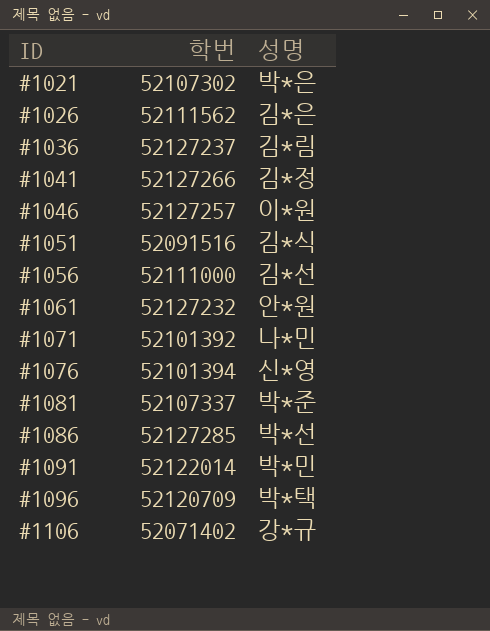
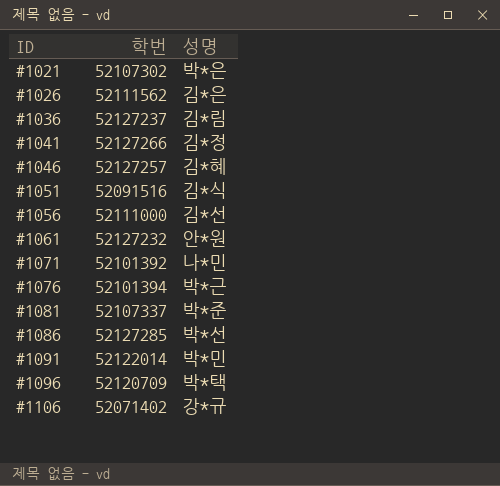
#1046 | 성명: 이*원 -> 김*혜
#1076 | 성명: 신*영 -> 박*근

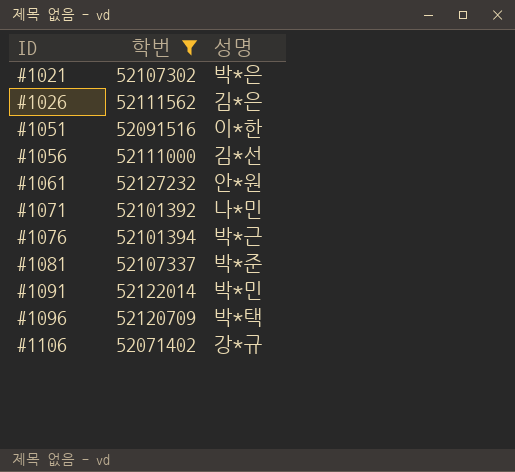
filter: none -> 학번 <= 52127232
#1051 | 성명: 김*식 -> 이*한

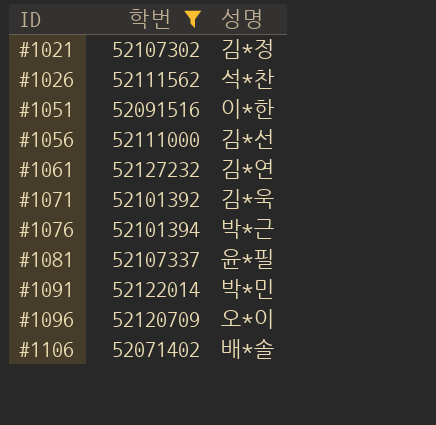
#1021 | 성명: 박*은 -> 김*정
#1026 | 성명: 김*은 -> 석*찬
#1061 | 성명: 안*원 -> 김*연
#1071 | 성명: 나*민 -> 김*욱
#1081 | 성명: 박*준 -> 윤*필
#1096 | 성명: 박*택 -> 오*이
#1106 | 성명: 강*규 -> 배*솔

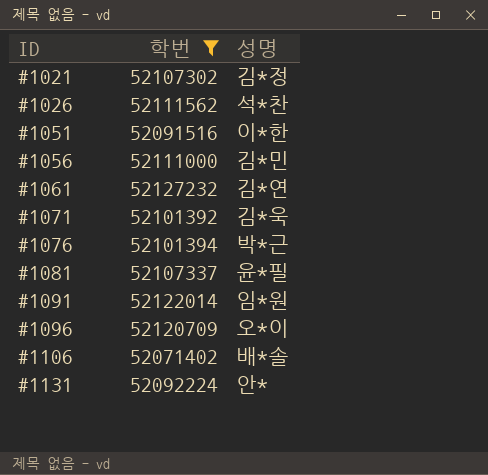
#1056 | 성명: 김*선 -> 김*민
#1091 | 성명: 박*민 -> 임*원
row #1131: none -> 52092224 | 안*

